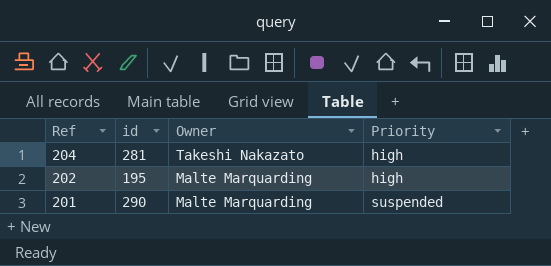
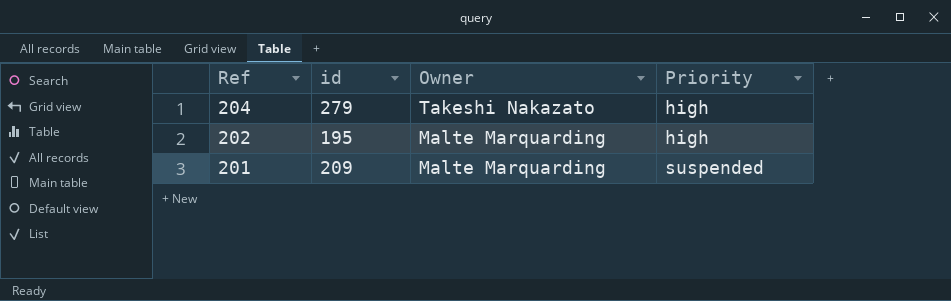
204 | id: 281 -> 279
201 | id: 290 -> 209

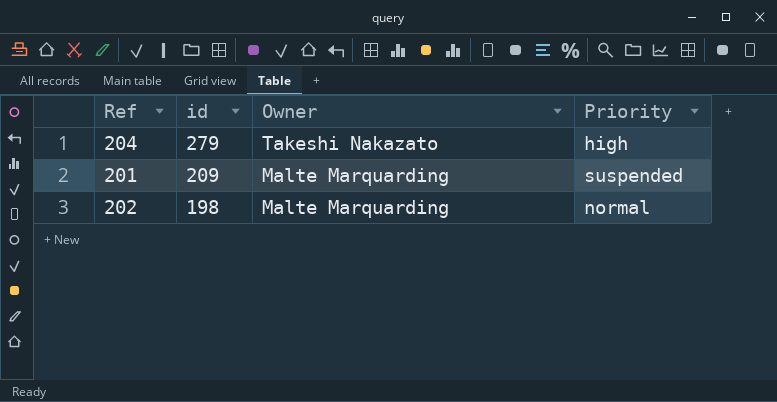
row order: Ref descending -> id descending
202 | id: 195 -> 198
202 | Priority: high -> normal

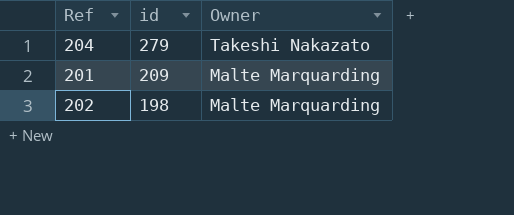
column Priority | position: 4 -> none

